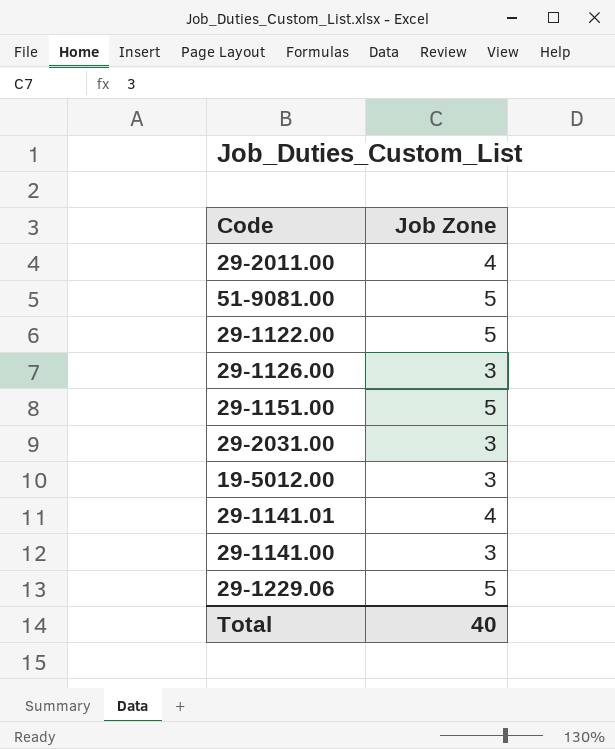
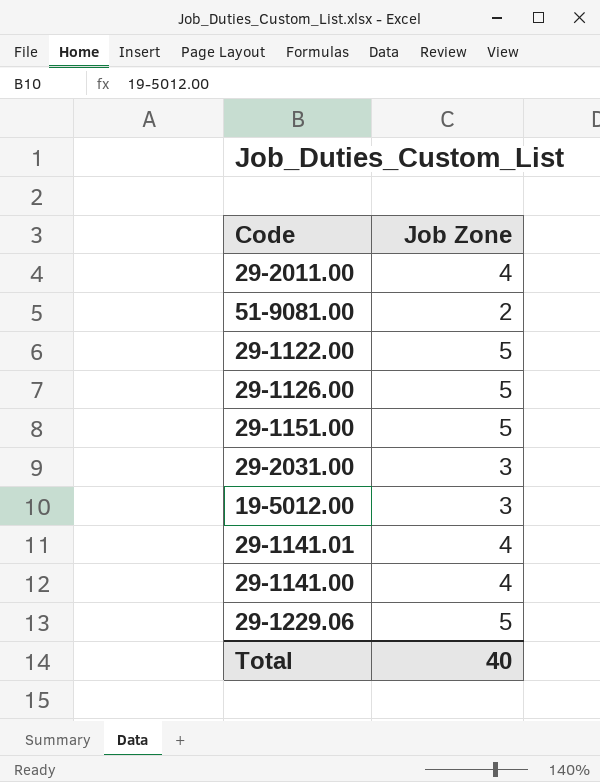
51-9081.00 | Job Zone: 5 -> 2
29-1126.00 | Job Zone: 3 -> 5
29-1141.00 | Job Zone: 3 -> 4

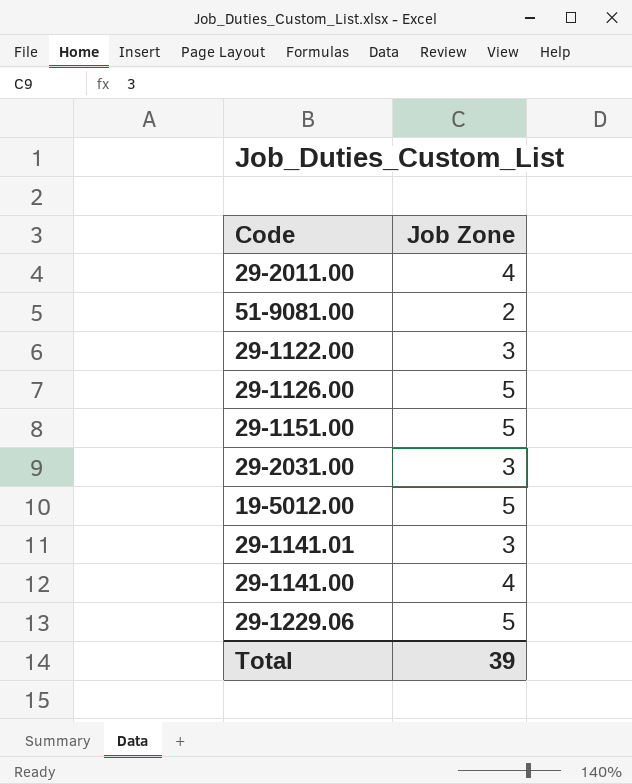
29-1122.00 | Job Zone: 5 -> 3
19-5012.00 | Job Zone: 3 -> 5
29-1141.01 | Job Zone: 4 -> 3
Total | Job Zone: 40 -> 39

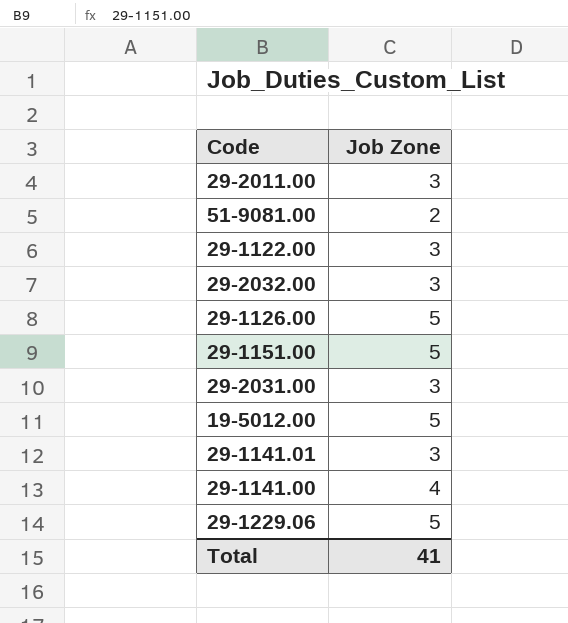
29-2011.00 | Job Zone: 4 -> 3
row 29-2032.00: none -> 3
Total | Job Zone: 39 -> 41

